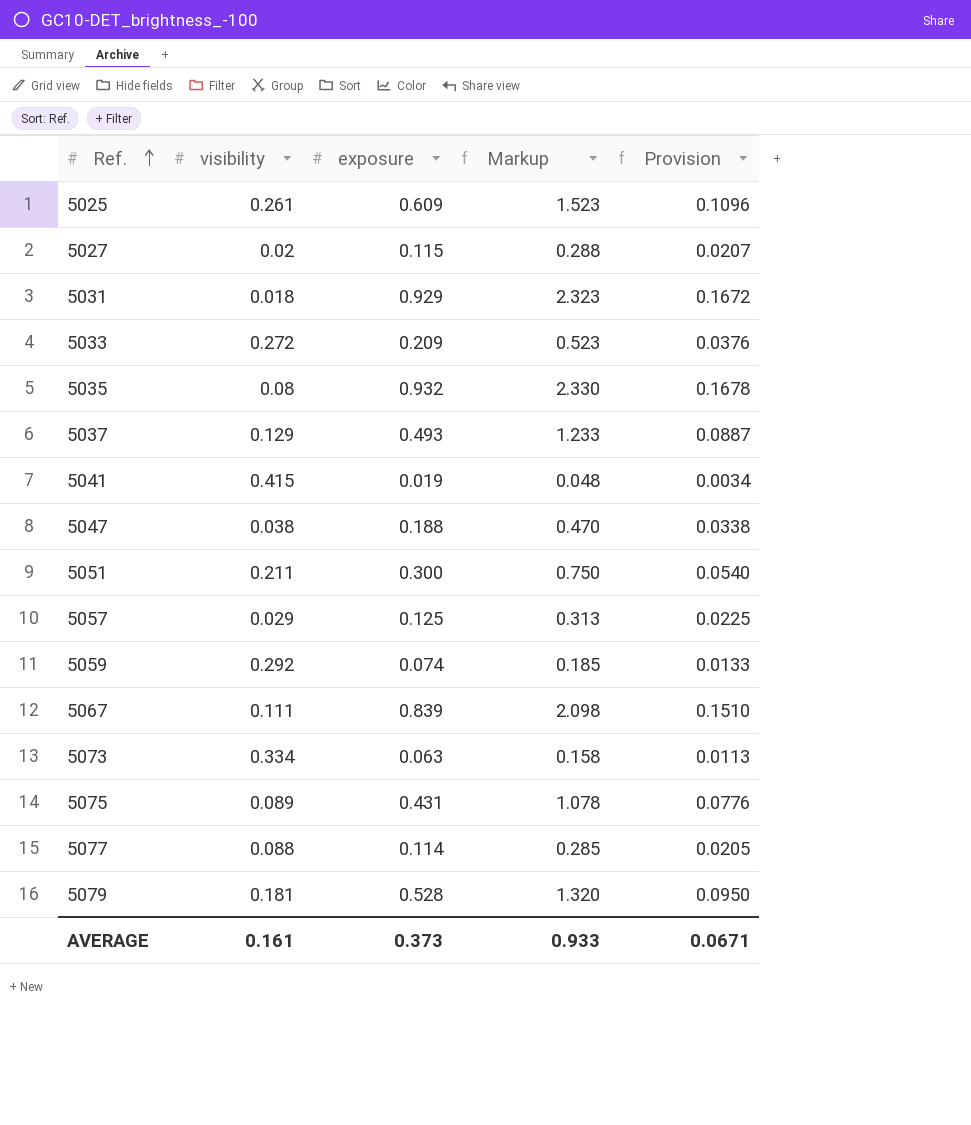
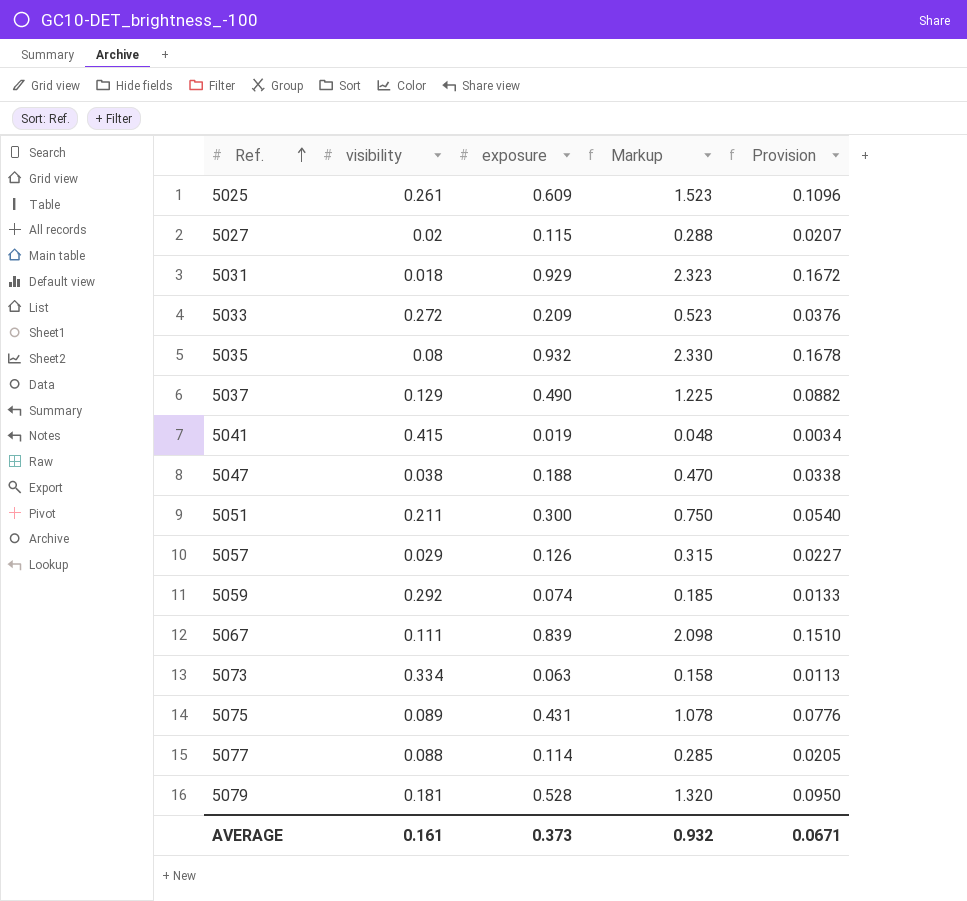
5037 | exposure: 0.493 -> 0.490
5037 | Markup: 1.233 -> 1.225
5037 | Provision: 0.0887 -> 0.0882
5057 | exposure: 0.125 -> 0.126
5057 | Markup: 0.313 -> 0.315
5057 | Provision: 0.0225 -> 0.0227
AVERAGE | Markup: 0.933 -> 0.932

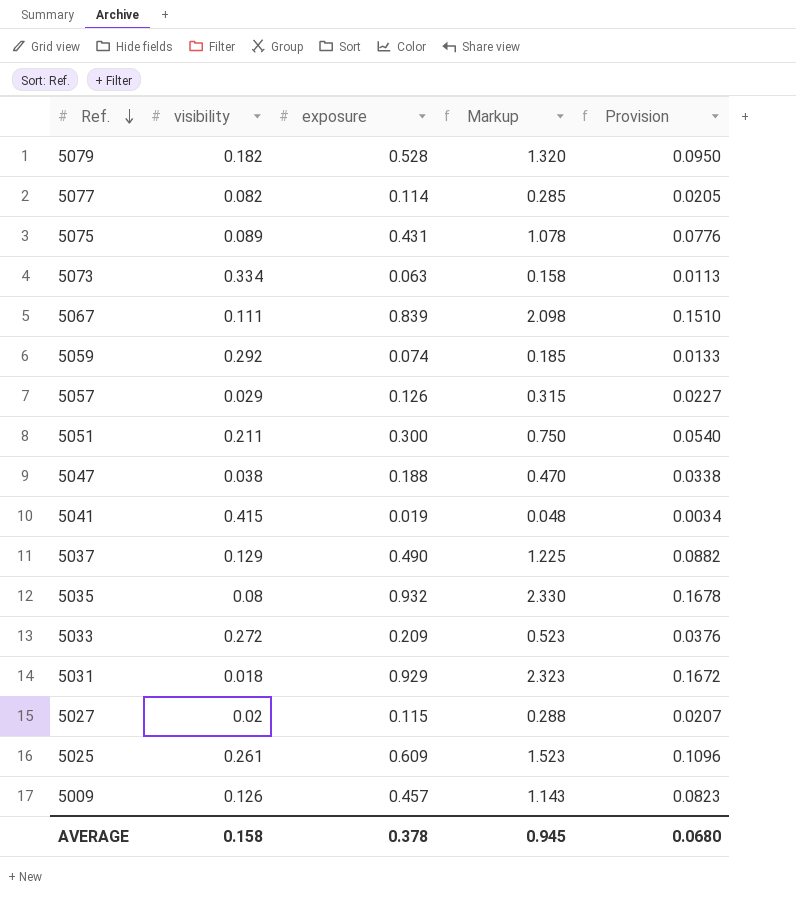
row order: Ref. ascending -> Ref. descending
5079 | visibility: 0.181 -> 0.182
5077 | visibility: 0.088 -> 0.082
row 5009: none -> 0.126 | 0.457 | 1.143 | 0.0823
AVERAGE | visibility: 0.161 -> 0.158
AVERAGE | exposure: 0.373 -> 0.378
AVERAGE | Markup: 0.932 -> 0.945
AVERAGE | Provision: 0.0671 -> 0.0680

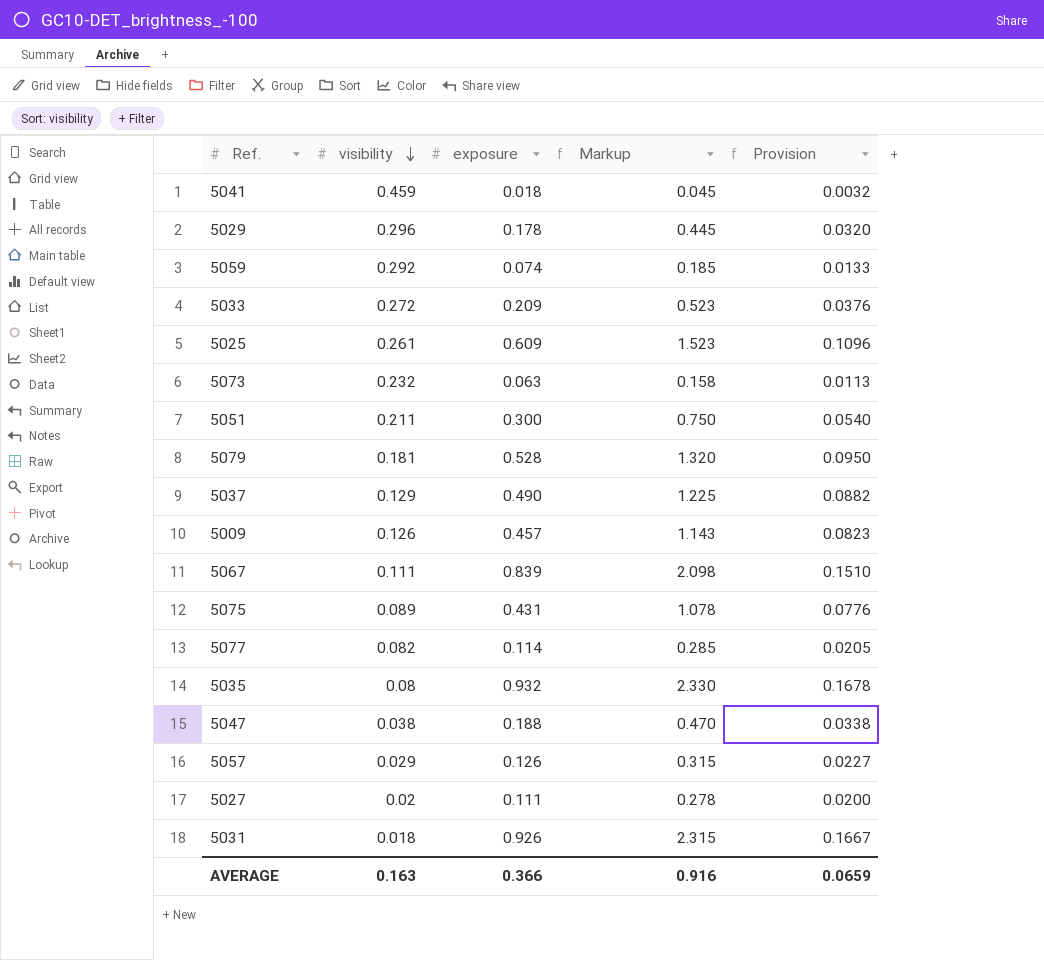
row order: Ref. descending -> visibility descending
5041 | visibility: 0.415 -> 0.459
5041 | exposure: 0.019 -> 0.018
5041 | Markup: 0.048 -> 0.045
5041 | Provision: 0.0034 -> 0.0032
row 5029: none -> 0.296 | 0.178 | 0.445 | 0.0320
5073 | visibility: 0.334 -> 0.232
5079 | visibility: 0.182 -> 0.181
5027 | exposure: 0.115 -> 0.111
5027 | Markup: 0.288 -> 0.278
5027 | Provision: 0.0207 -> 0.0200
5031 | exposure: 0.929 -> 0.926
5031 | Markup: 2.323 -> 2.315
5031 | Provision: 0.1672 -> 0.1667
AVERAGE | visibility: 0.158 -> 0.163
AVERAGE | exposure: 0.378 -> 0.366
AVERAGE | Markup: 0.945 -> 0.916
AVERAGE | Provision: 0.0680 -> 0.0659

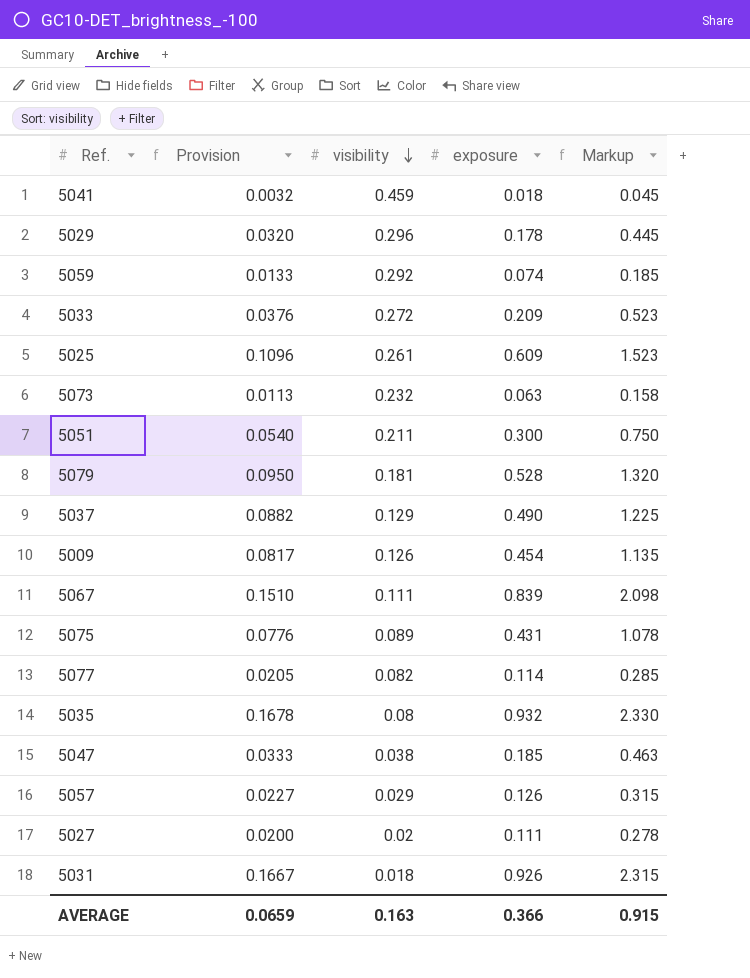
column Provision | position: 5 -> 2
5009 | Provision: 0.0823 -> 0.0817
5009 | exposure: 0.457 -> 0.454
5009 | Markup: 1.143 -> 1.135
5047 | Provision: 0.0338 -> 0.0333
5047 | exposure: 0.188 -> 0.185
5047 | Markup: 0.470 -> 0.463
AVERAGE | Markup: 0.916 -> 0.915

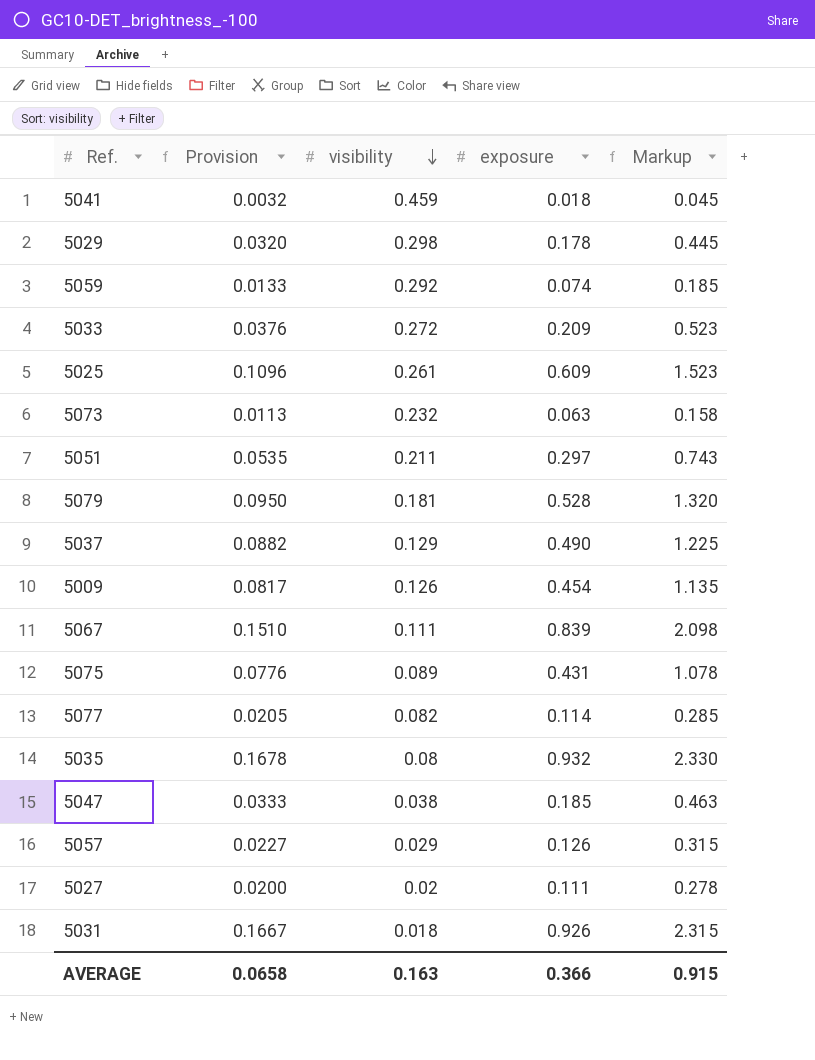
5029 | visibility: 0.296 -> 0.298
5051 | Provision: 0.0540 -> 0.0535
5051 | exposure: 0.300 -> 0.297
5051 | Markup: 0.750 -> 0.743
AVERAGE | Provision: 0.0659 -> 0.0658

